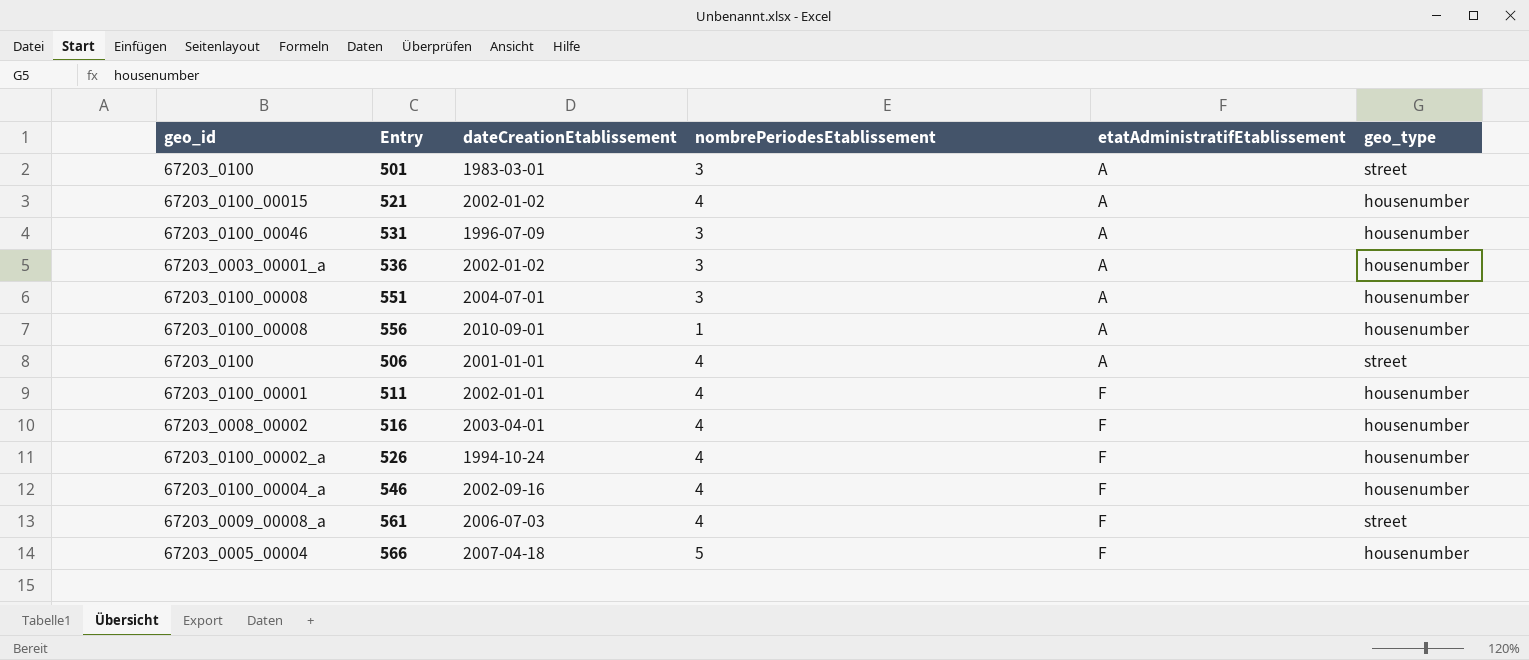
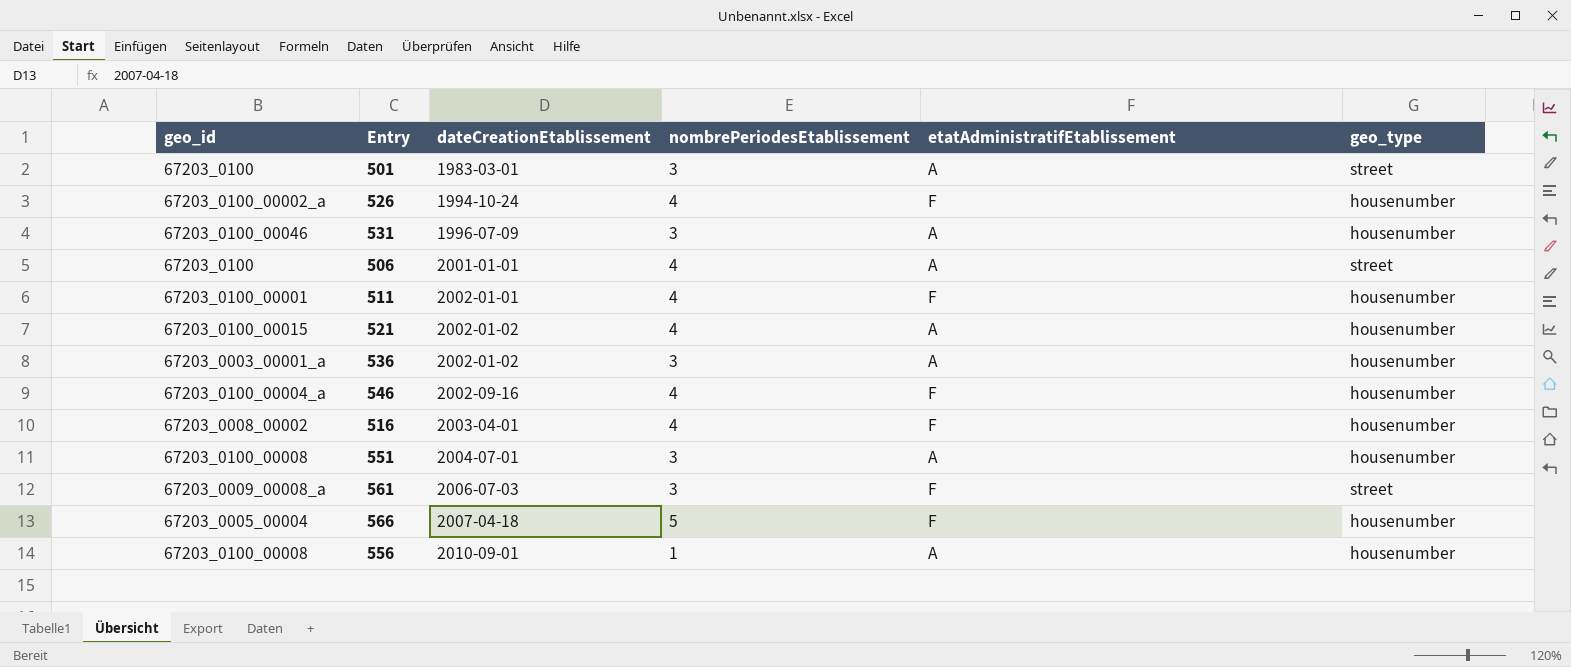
row order: etatAdministratifEtablissement ascending -> dateCreationEtablissement ascending
561 | nombrePeriodesEtablissement: 4 -> 3

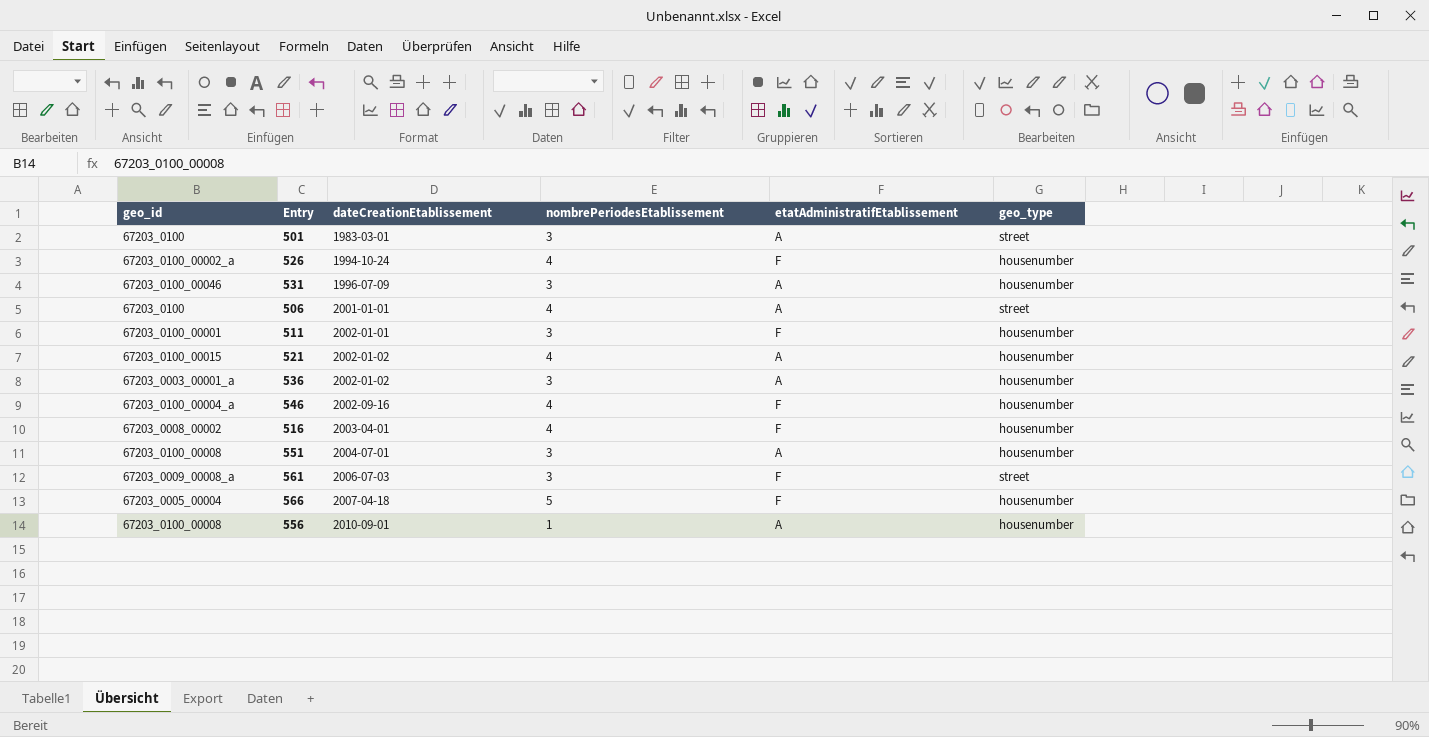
511 | nombrePeriodesEtablissement: 4 -> 3

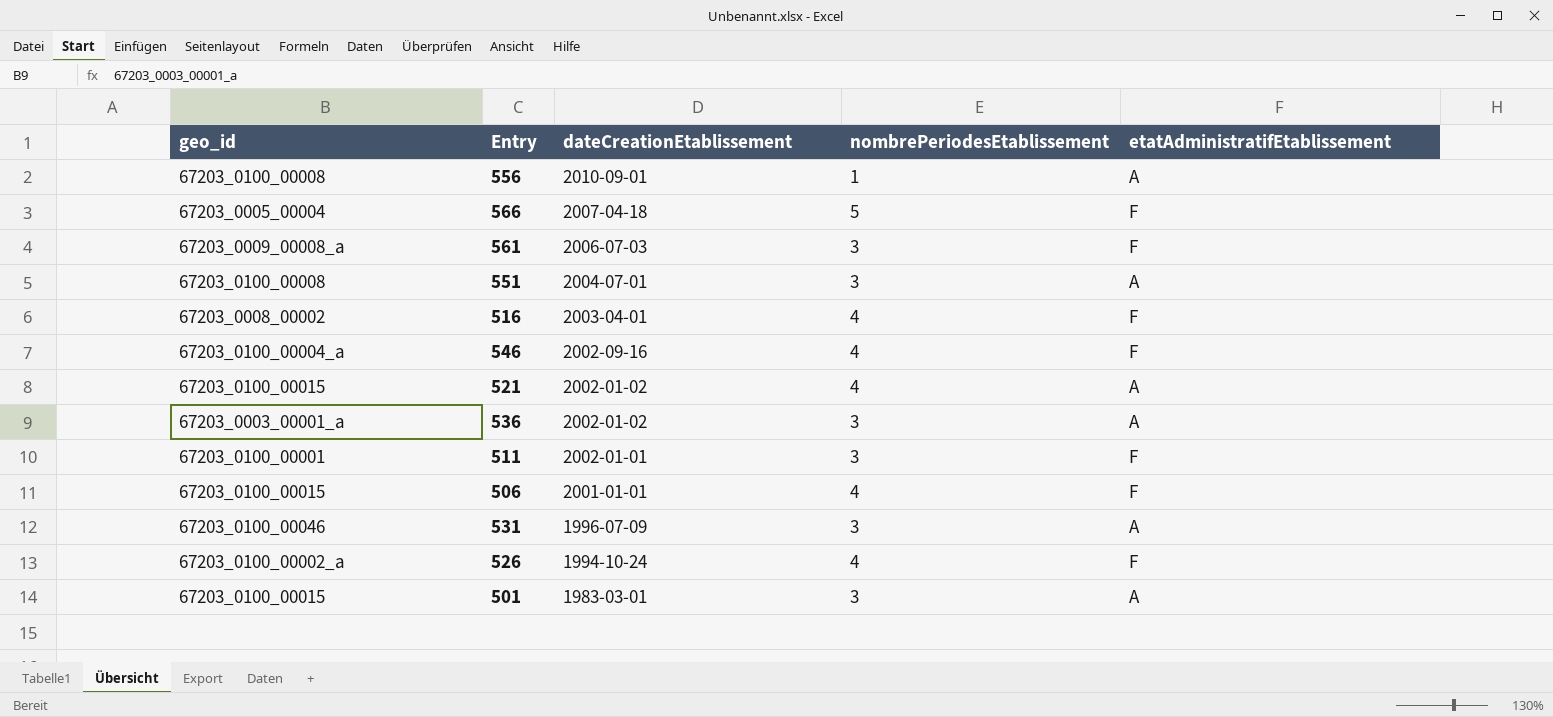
row order: dateCreationEtablissement ascending -> dateCreationEtablissement descending
column geo_type | position: 6 -> none
506 | geo_id: 67203_0100 -> 67203_0100_00015
506 | etatAdministratifEtablissement: A -> F
501 | geo_id: 67203_0100 -> 67203_0100_00015

